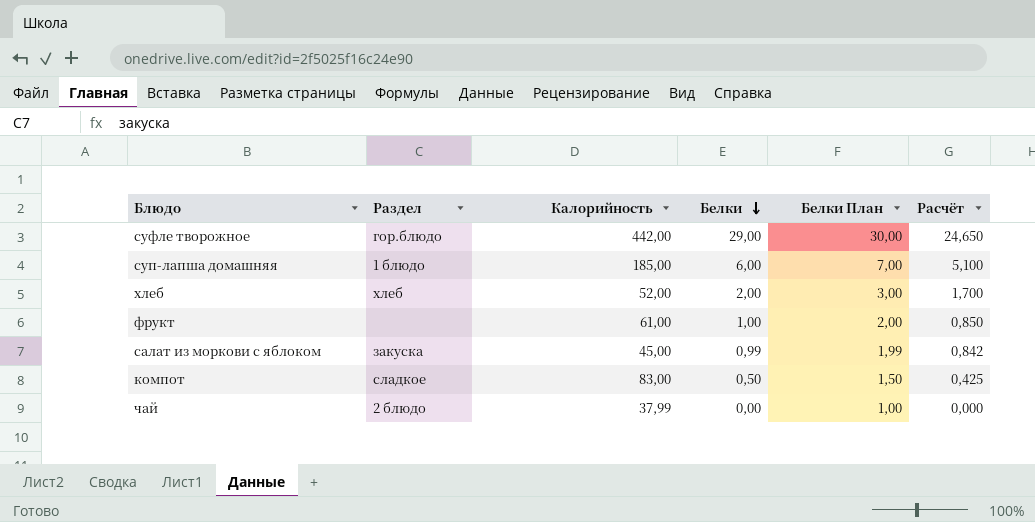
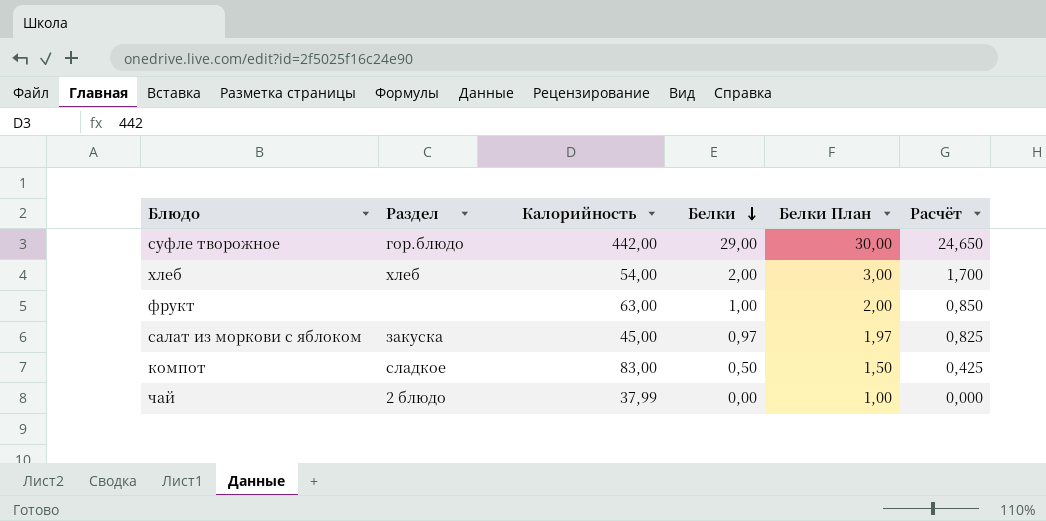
row суп-лапша домашняя: 1 блюдо | 185,00 | 6,00 | 7,00 | 5,100 -> none
хлеб | Калорийность: 52,00 -> 54,00
фрукт | Калорийность: 61,00 -> 63,00
салат из моркови с яблоком | Белки: 0,99 -> 0,97
салат из моркови с яблоком | Белки План: 1,99 -> 1,97
салат из моркови с яблоком | Расчёт: 0,842 -> 0,825

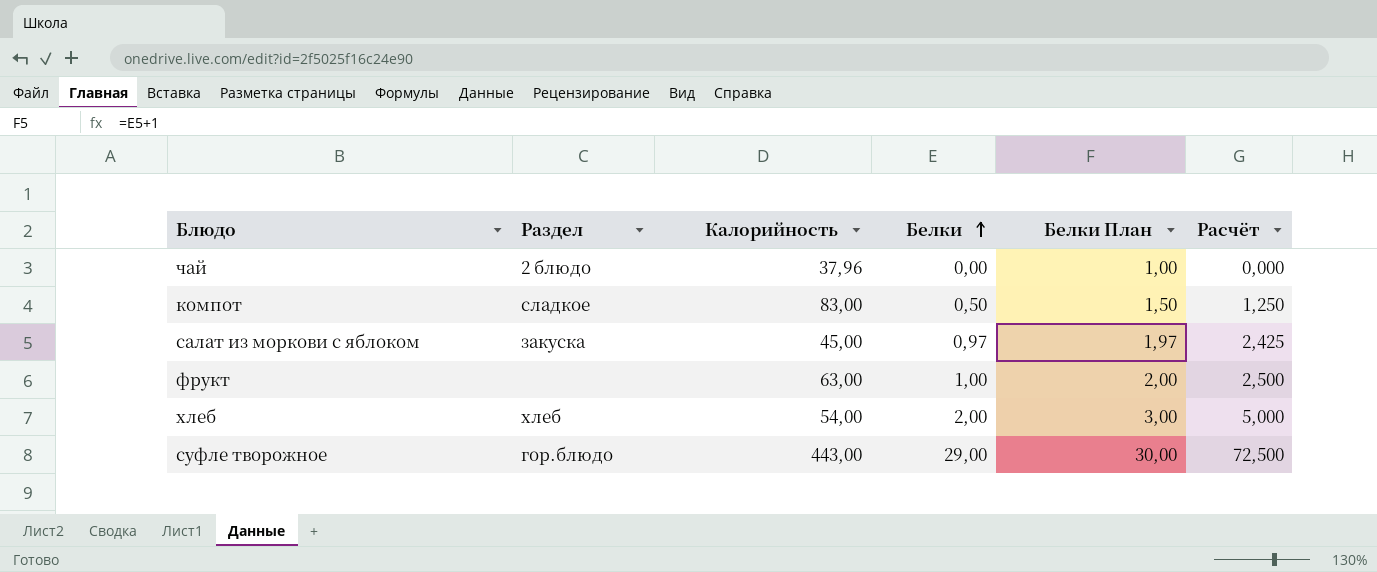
row order: Белки descending -> Белки ascending
column Расчёт | formula: [Белки] * 0,85 -> [Белки] * 2,5
чай | Калорийность: 37,99 -> 37,96
суфле творожное | Калорийность: 442,00 -> 443,00

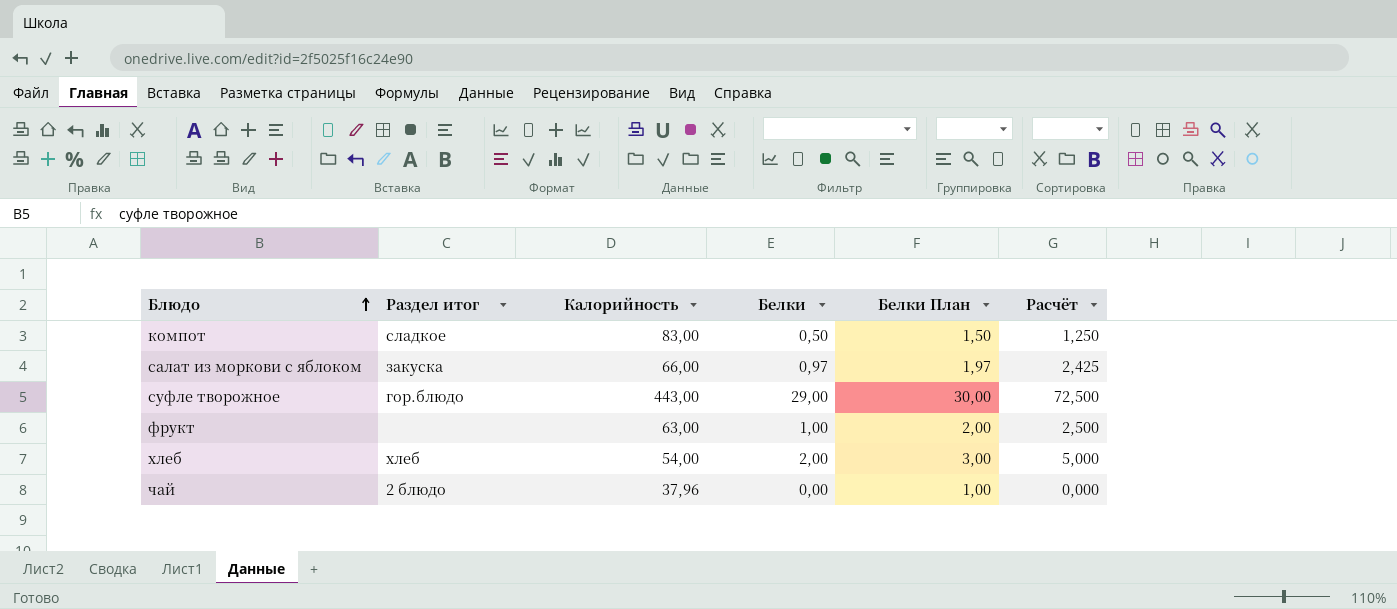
row order: Белки ascending -> Блюдо ascending
column name: Раздел -> Раздел итог
салат из моркови с яблоком | Калорийность: 45,00 -> 66,00

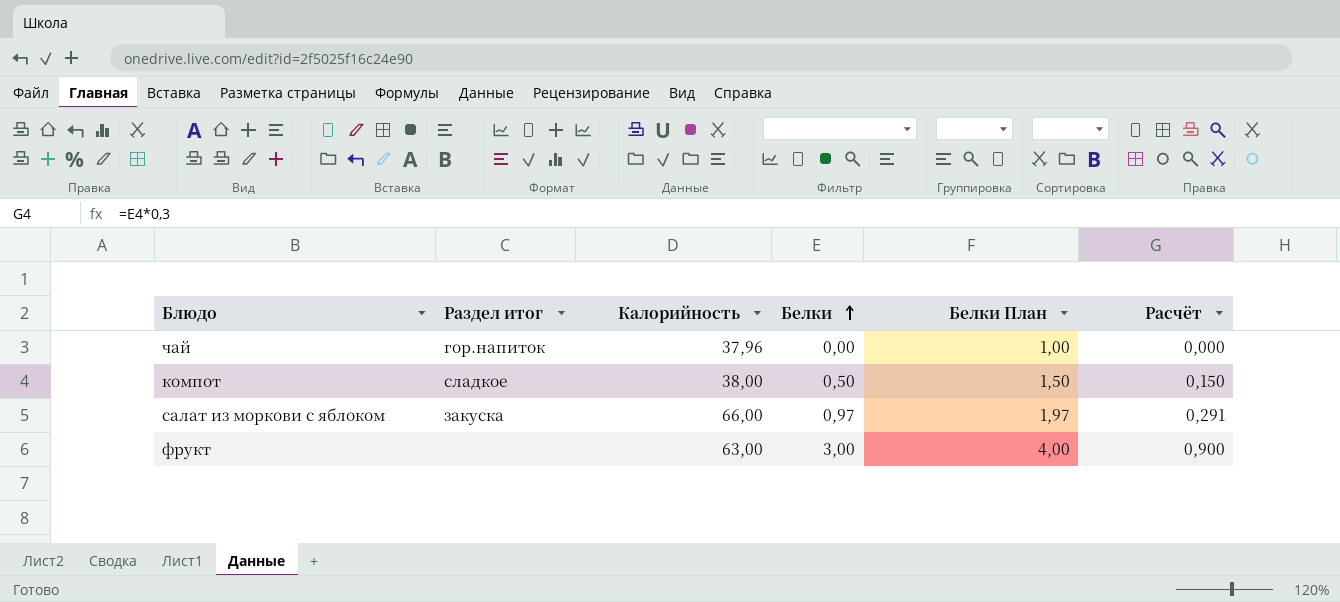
row order: Блюдо ascending -> Белки ascending
column Расчёт | formula: [Белки] * 2,5 -> [Белки] * 0,3
row суфле творожное: гор.блюдо | 443,00 | 29,00 | 30,00 | 72,500 -> none
row хлеб: хлеб | 54,00 | 2,00 | 3,00 | 5,000 -> none
чай | Раздел итог: 2 блюдо -> гор.напиток
компот | Калорийность: 83,00 -> 38,00
фрукт | Белки: 1,00 -> 3,00
фрукт | Белки План: 2,00 -> 4,00

